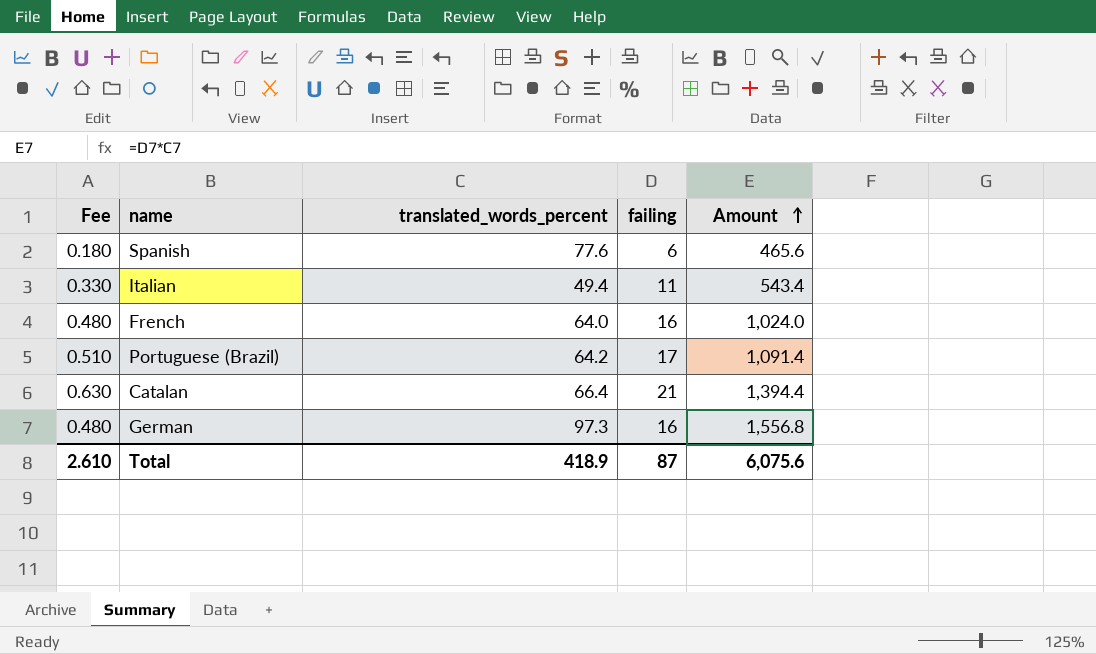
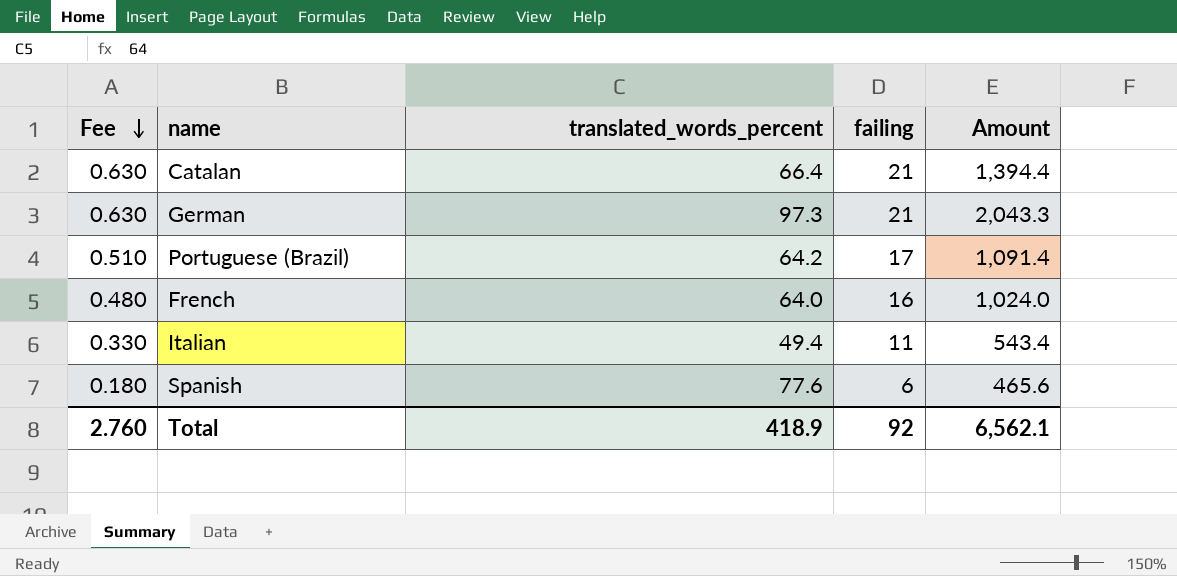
row order: Amount ascending -> Fee descending
German | Fee: 0.480 -> 0.630
German | failing: 16 -> 21
German | Amount: 1,556.8 -> 2,043.3
Total | Fee: 2.610 -> 2.760
Total | failing: 87 -> 92
Total | Amount: 6,075.6 -> 6,562.1

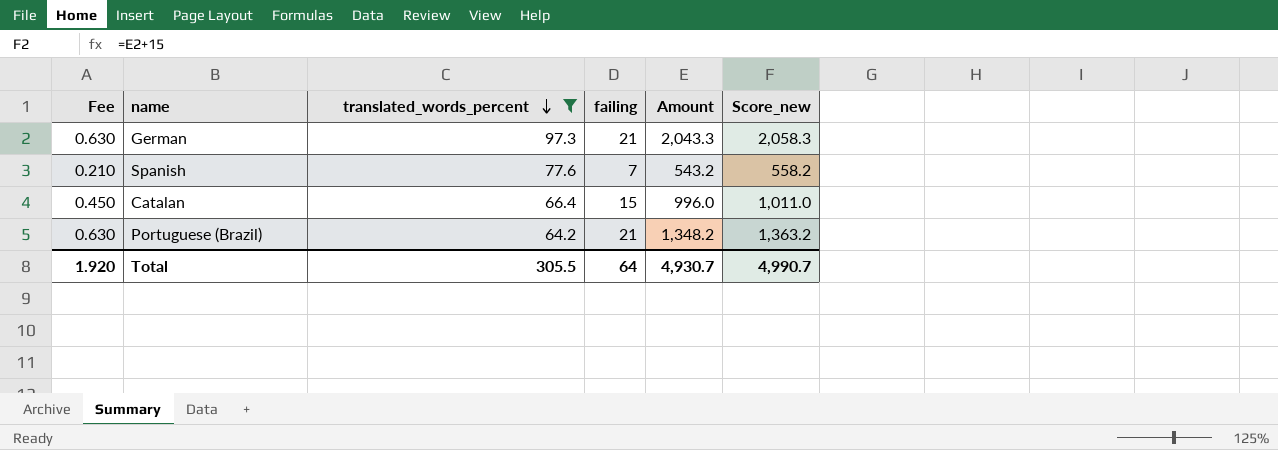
filter: none -> translated_words_percent >= 64.2
row order: Fee descending -> translated_words_percent descending
column Score_new | formula: none -> [Amount] + 15
Spanish | Fee: 0.180 -> 0.210
Spanish | failing: 6 -> 7
Spanish | Amount: 465.6 -> 543.2
Catalan | Fee: 0.630 -> 0.450
Catalan | failing: 21 -> 15
Catalan | Amount: 1,394.4 -> 996.0
Portuguese (Brazil) | Fee: 0.510 -> 0.630
Portuguese (Brazil) | failing: 17 -> 21
Portuguese (Brazil) | Amount: 1,091.4 -> 1,348.2
Total | Fee: 2.760 -> 1.920
Total | translated_words_percent: 418.9 -> 305.5
Total | failing: 92 -> 64
Total | Amount: 6,562.1 -> 4,930.7

